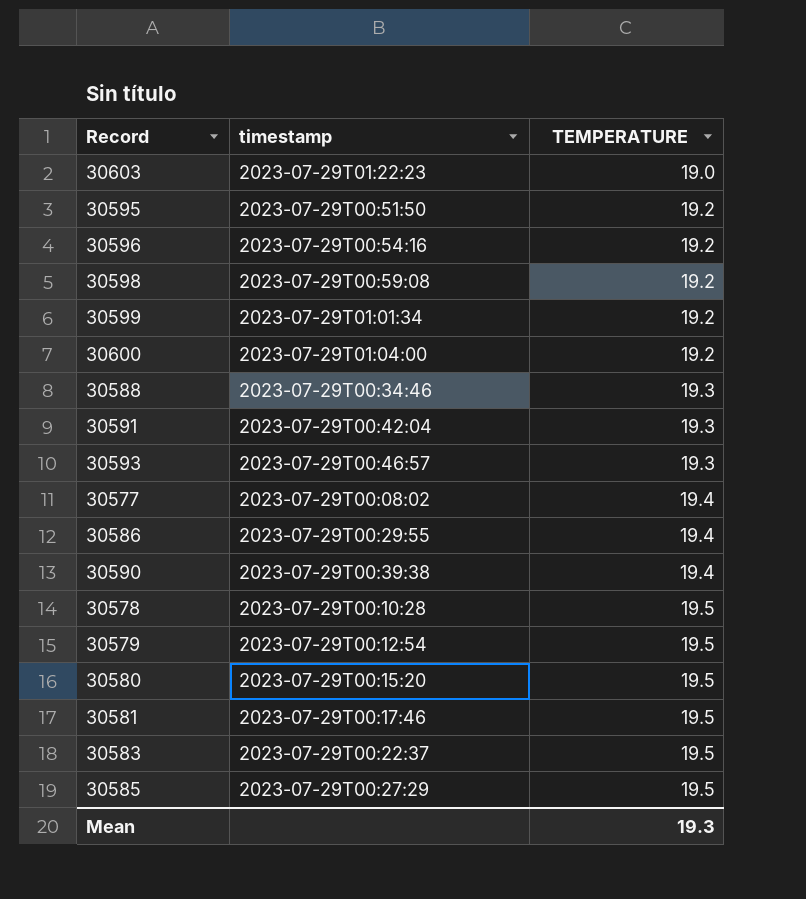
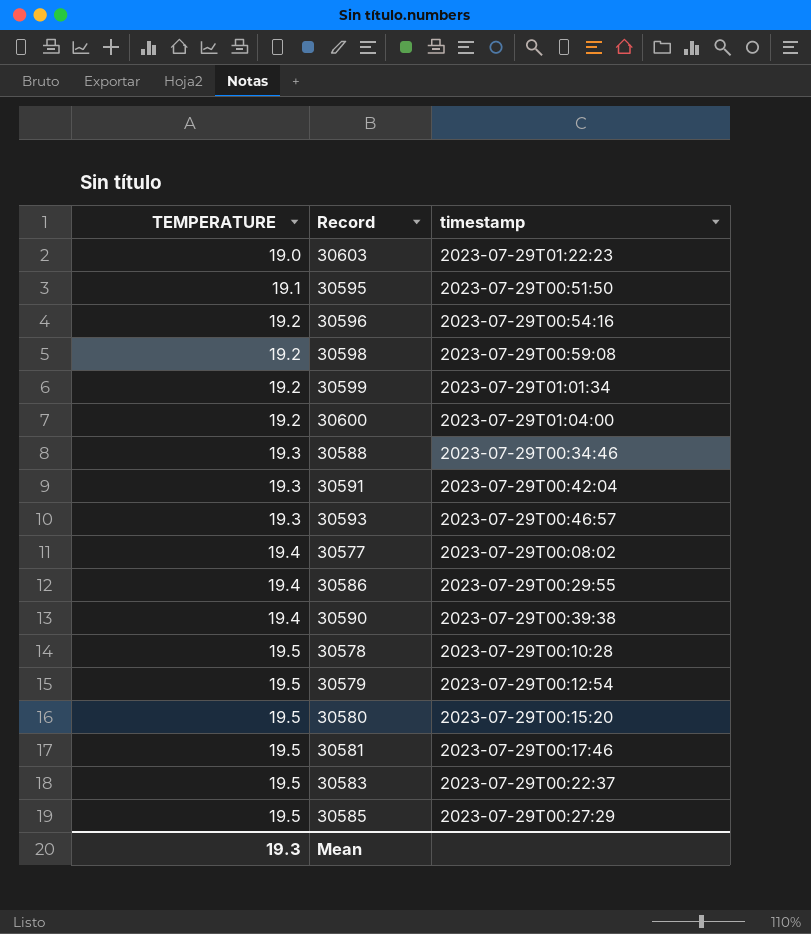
column TEMPERATURE | position: 3 -> 1
30595 | TEMPERATURE: 19.2 -> 19.1

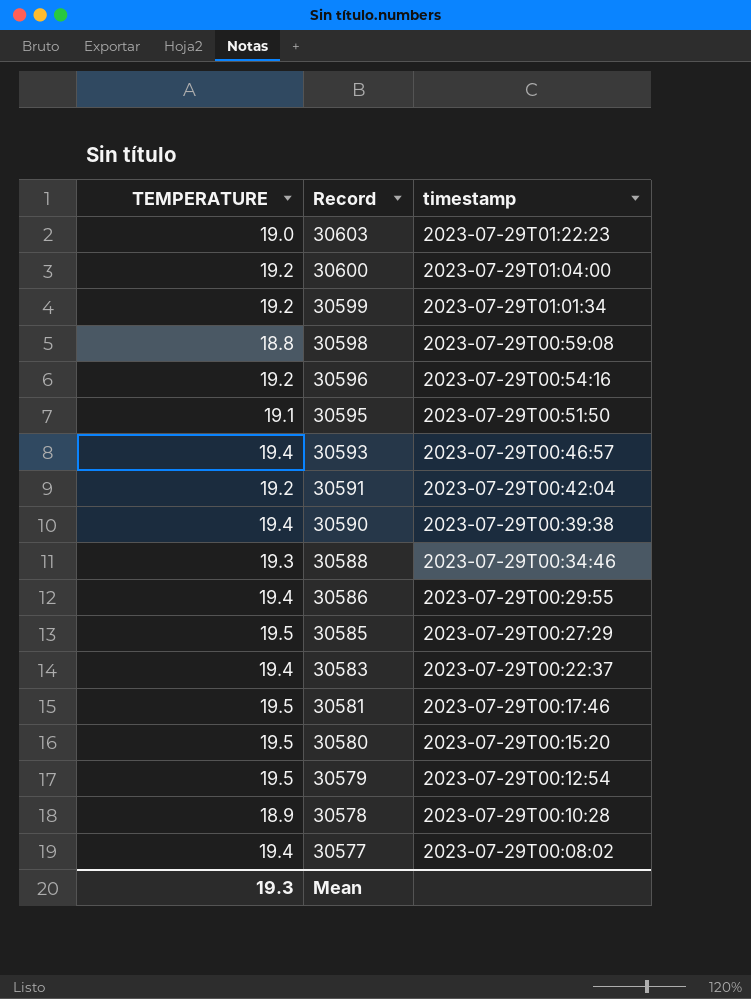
row order: TEMPERATURE ascending -> Record descending
30598 | TEMPERATURE: 19.2 -> 18.8
30593 | TEMPERATURE: 19.3 -> 19.4
30591 | TEMPERATURE: 19.3 -> 19.2
30583 | TEMPERATURE: 19.5 -> 19.4
30578 | TEMPERATURE: 19.5 -> 18.9

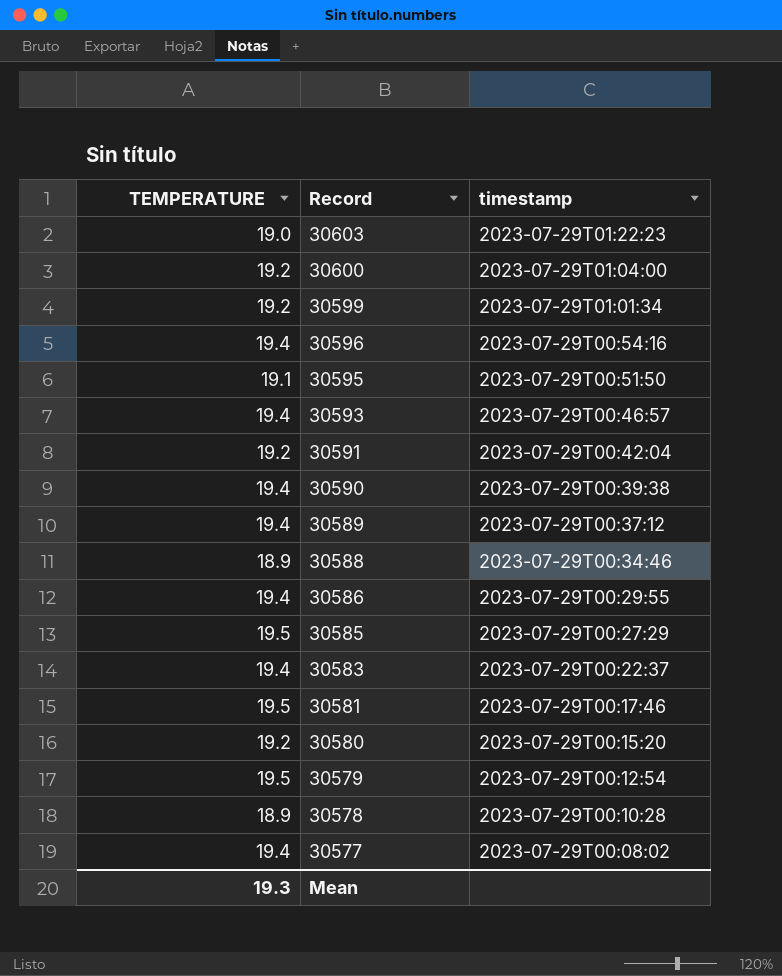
row 30598: 18.8 | 2023-07-29T00:59:08 -> none
30596 | TEMPERATURE: 19.2 -> 19.4
row 30589: none -> 19.4 | 2023-07-29T00:37:12
30588 | TEMPERATURE: 19.3 -> 18.9
30580 | TEMPERATURE: 19.5 -> 19.2

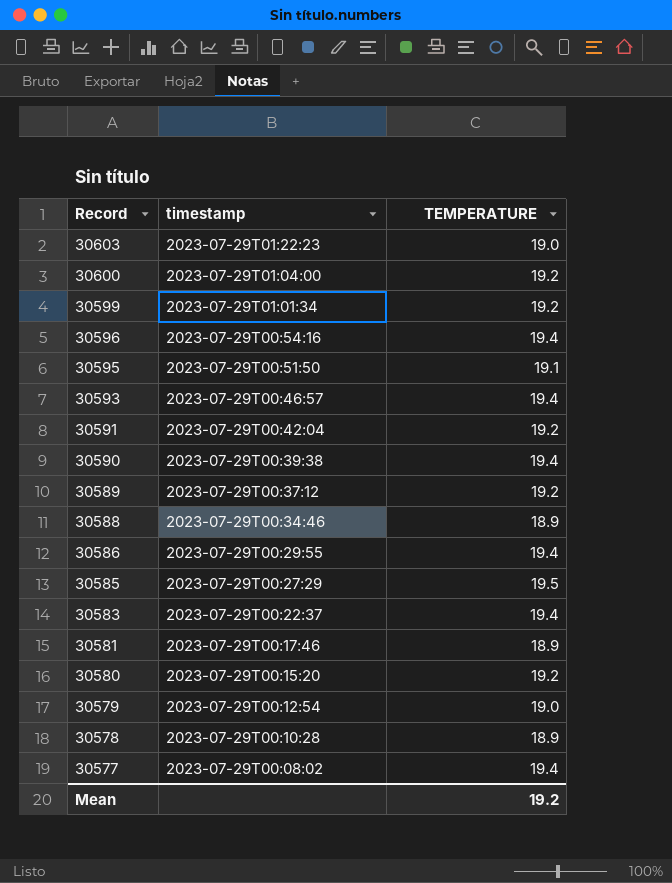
column TEMPERATURE | position: 1 -> 3
30589 | TEMPERATURE: 19.4 -> 19.2
30581 | TEMPERATURE: 19.5 -> 18.9
30579 | TEMPERATURE: 19.5 -> 19.0
Mean | TEMPERATURE: 19.3 -> 19.2

